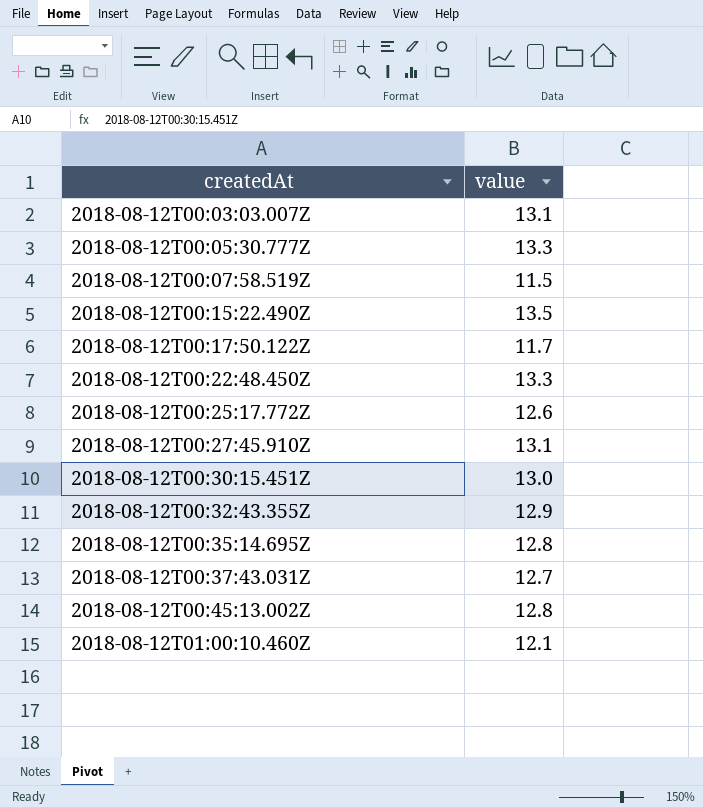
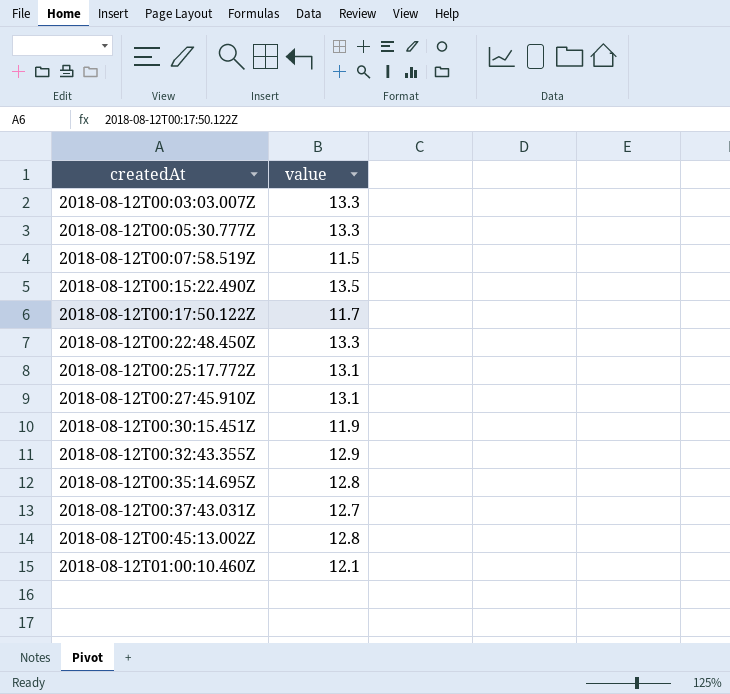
2018-08-12T00:03:03.007Z | value: 13.1 -> 13.3
2018-08-12T00:25:17.772Z | value: 12.6 -> 13.1
2018-08-12T00:30:15.451Z | value: 13.0 -> 11.9

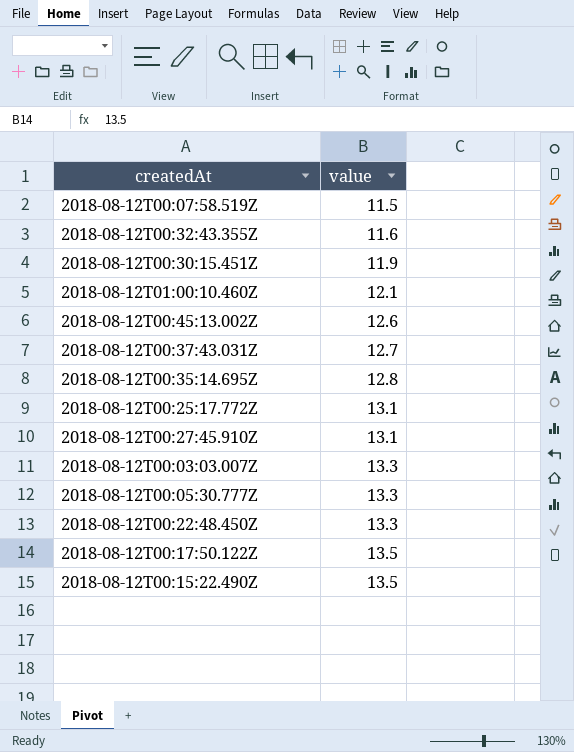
row order: createdAt ascending -> value ascending
2018-08-12T00:32:43.355Z | value: 12.9 -> 11.6
2018-08-12T00:45:13.002Z | value: 12.8 -> 12.6
2018-08-12T00:17:50.122Z | value: 11.7 -> 13.5

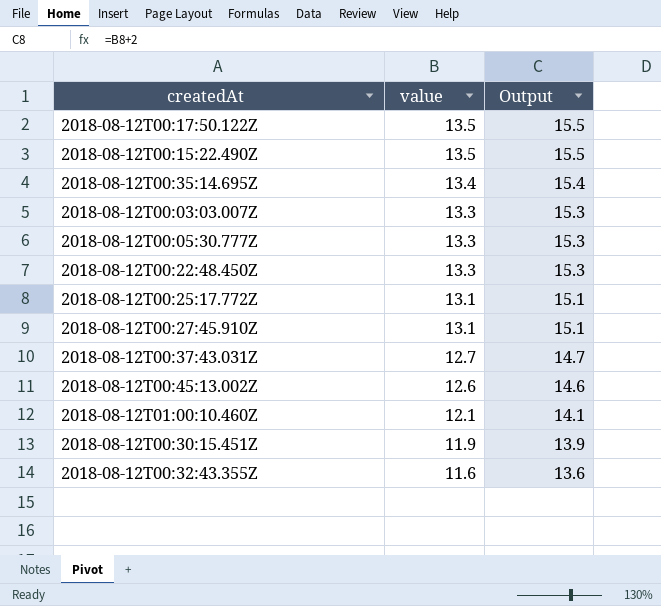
row order: value ascending -> value descending
column Output | formula: none -> [value] + 2
row 2018-08-12T00:07:58.519Z: 11.5 -> none
2018-08-12T00:35:14.695Z | value: 12.8 -> 13.4

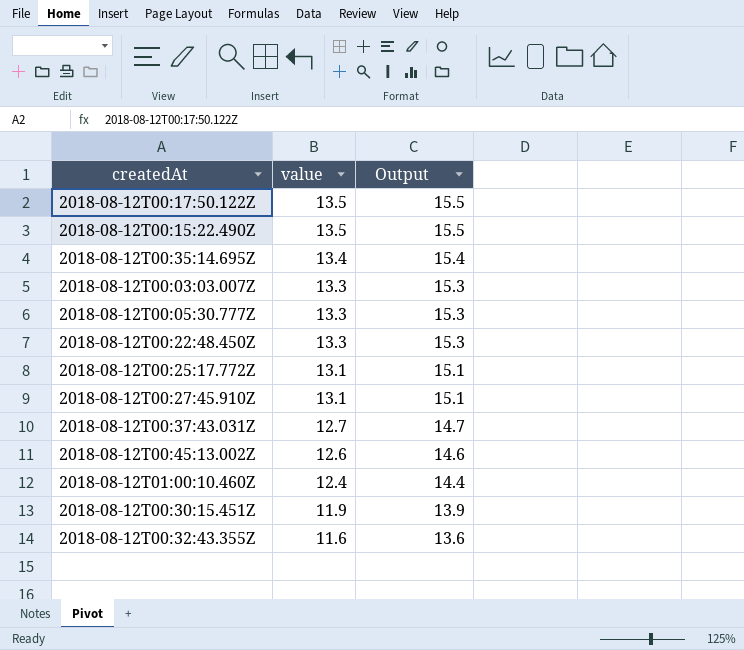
2018-08-12T01:00:10.460Z | value: 12.1 -> 12.4
2018-08-12T01:00:10.460Z | Output: 14.1 -> 14.4

